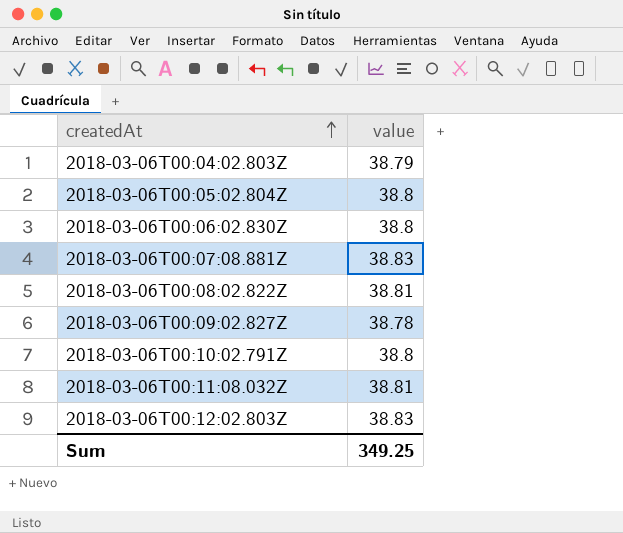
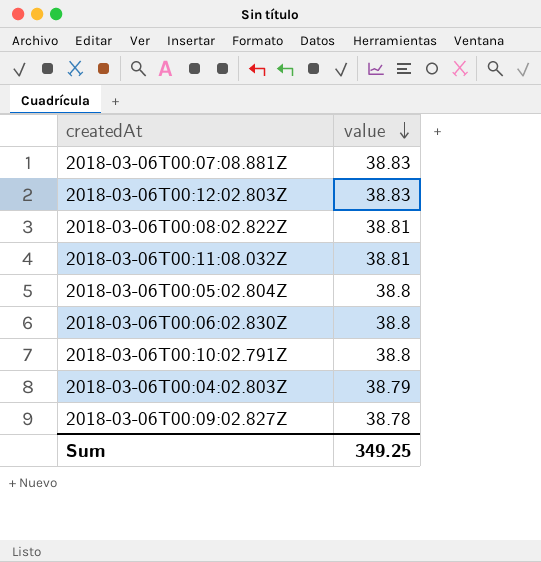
row order: createdAt ascending -> value descending

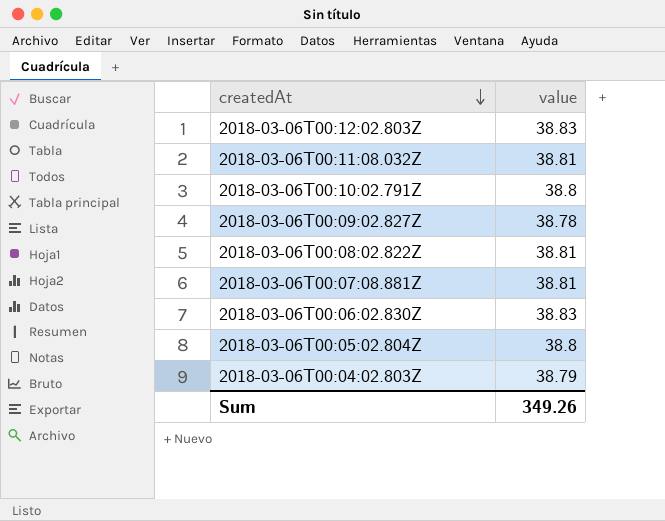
row order: value descending -> createdAt descending
2018-03-06T00:07:08.881Z | value: 38.83 -> 38.81
2018-03-06T00:06:02.830Z | value: 38.8 -> 38.83
Sum | value: 349.25 -> 349.26

